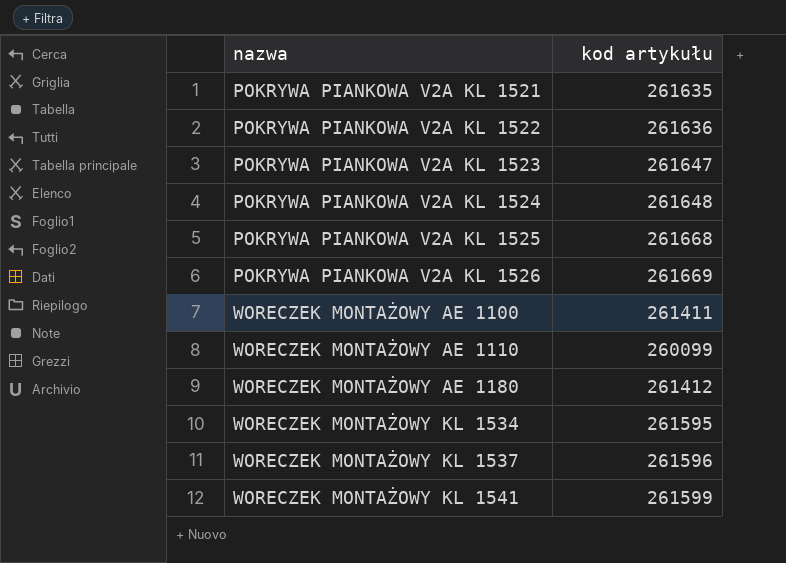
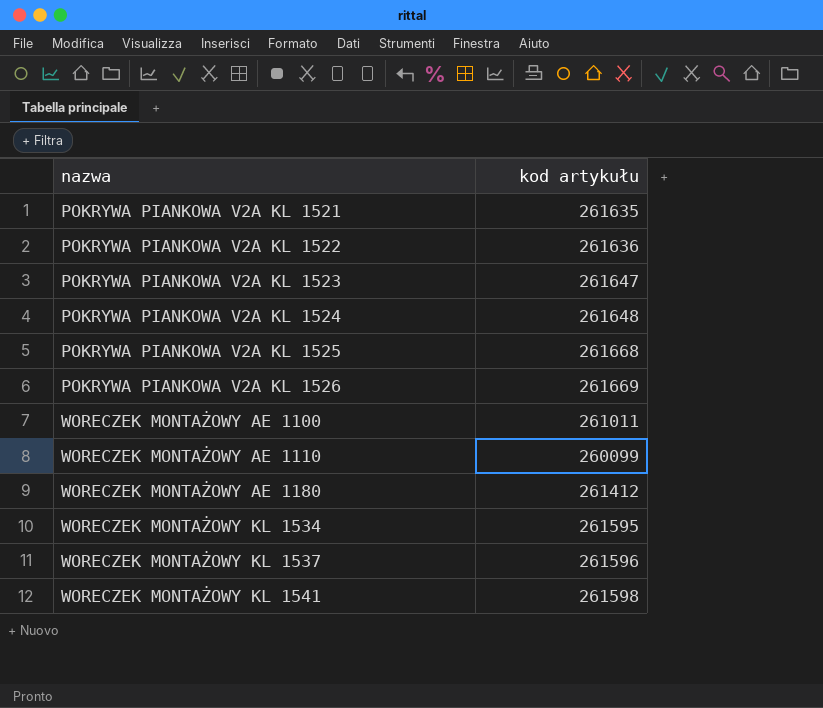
WORECZEK MONTAŻOWY AE 1100 | kod artykułu: 261411 -> 261011
WORECZEK MONTAŻOWY KL 1541 | kod artykułu: 261599 -> 261598

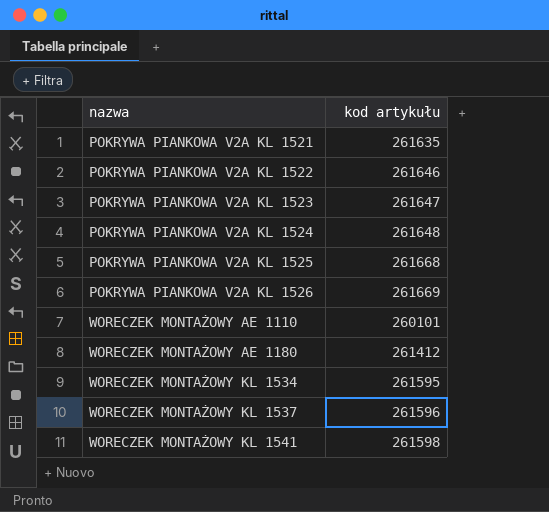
row WORECZEK MONTAŻOWY AE 1100: 261011 -> none
POKRYWA PIANKOWA V2A KL 1522 | kod artykułu: 261636 -> 261646
WORECZEK MONTAŻOWY AE 1110 | kod artykułu: 260099 -> 260101

